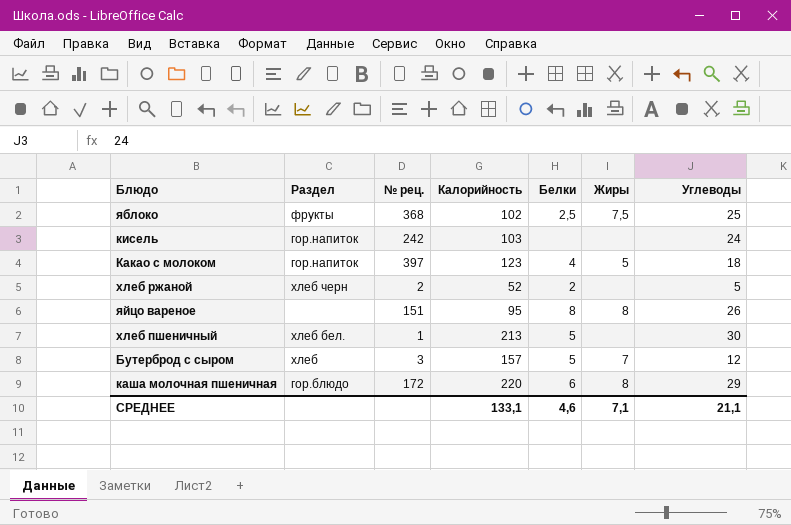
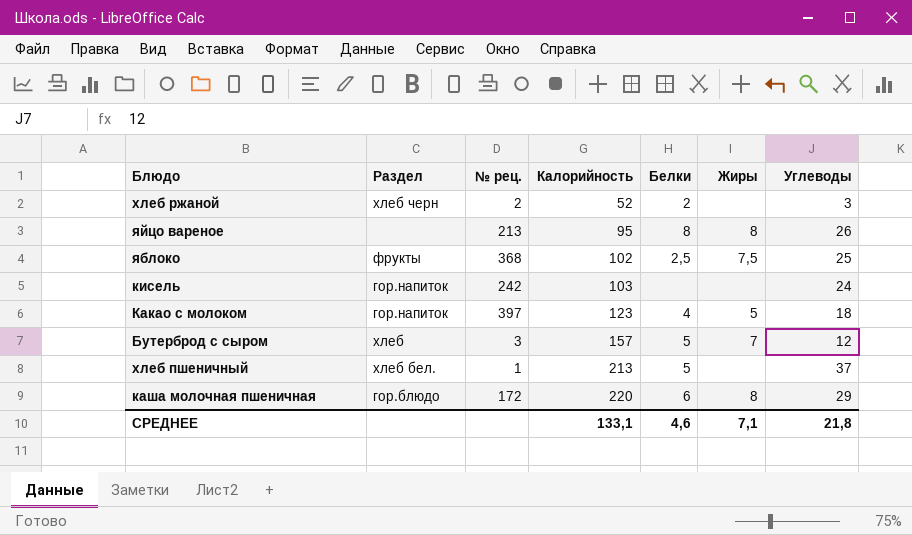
row order: none -> Калорийность ascending
хлеб ржаной | Углеводы: 5 -> 3
яйцо вареное | № рец.: 151 -> 213
хлеб пшеничный | Углеводы: 30 -> 37
СРЕДНЕЕ | Углеводы: 21,1 -> 21,8

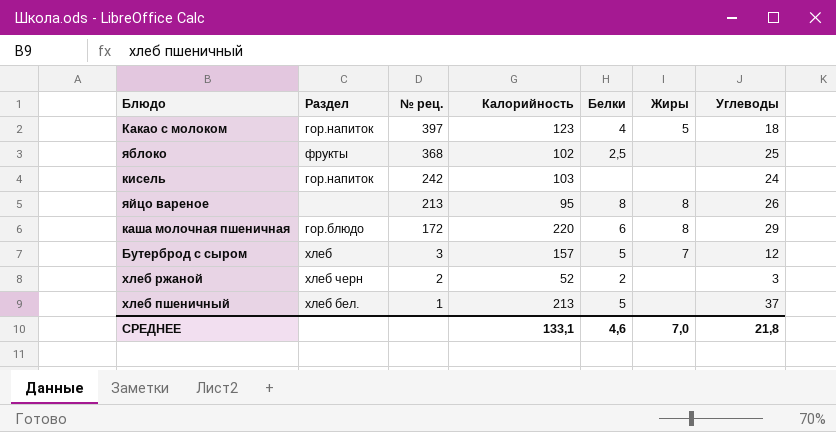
row order: Калорийность ascending -> № рец. descending
яблоко | Жиры: 7,5 -> none
СРЕДНЕЕ | Жиры: 7,1 -> 7,0

